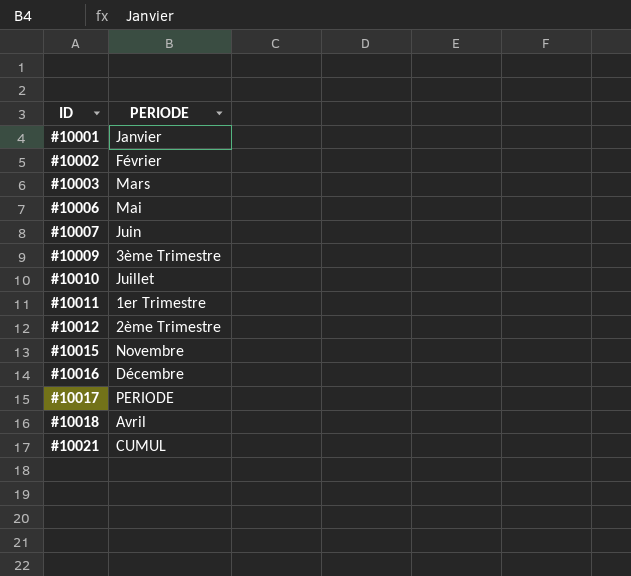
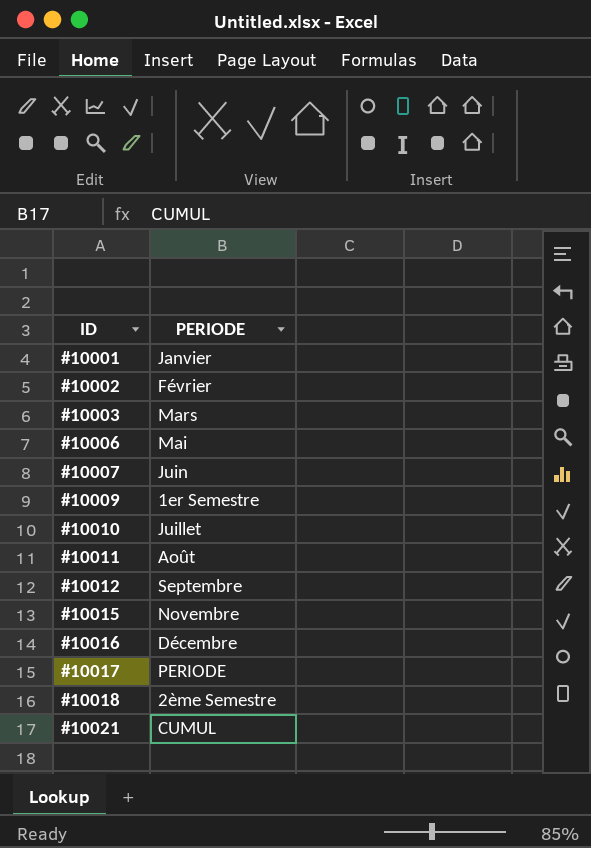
#10009 | PERIODE: 3ème Trimestre -> 1er Semestre
#10011 | PERIODE: 1er Trimestre -> Août
#10012 | PERIODE: 2ème Trimestre -> Septembre
#10018 | PERIODE: Avril -> 2ème Semestre

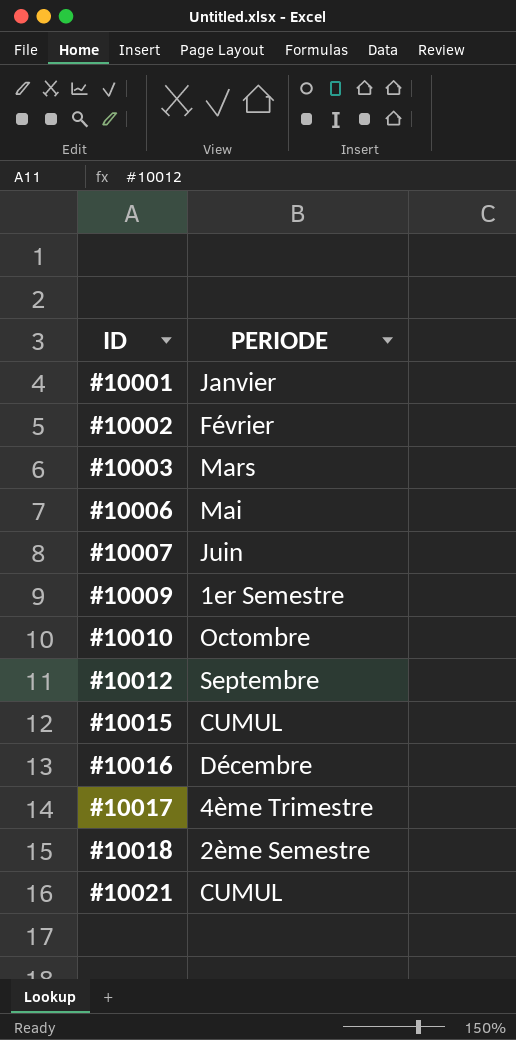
row #10011: Août -> none
#10010 | PERIODE: Juillet -> Octombre
#10015 | PERIODE: Novembre -> CUMUL
#10017 | PERIODE: PERIODE -> 4ème Trimestre

